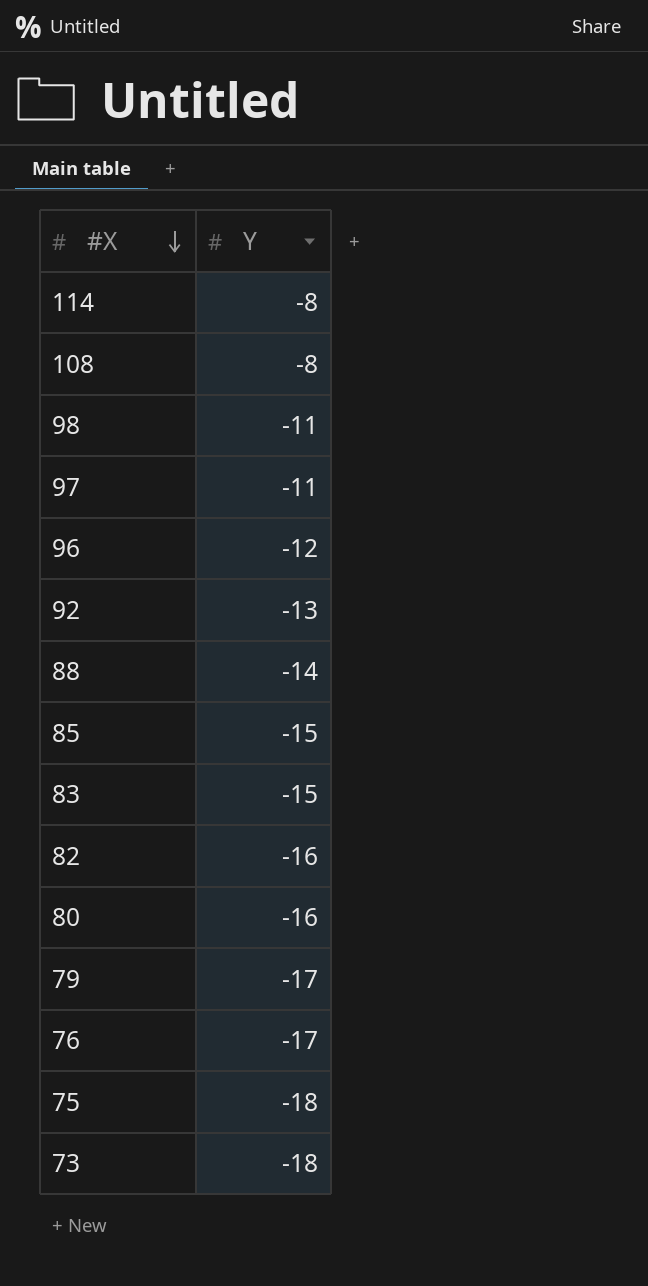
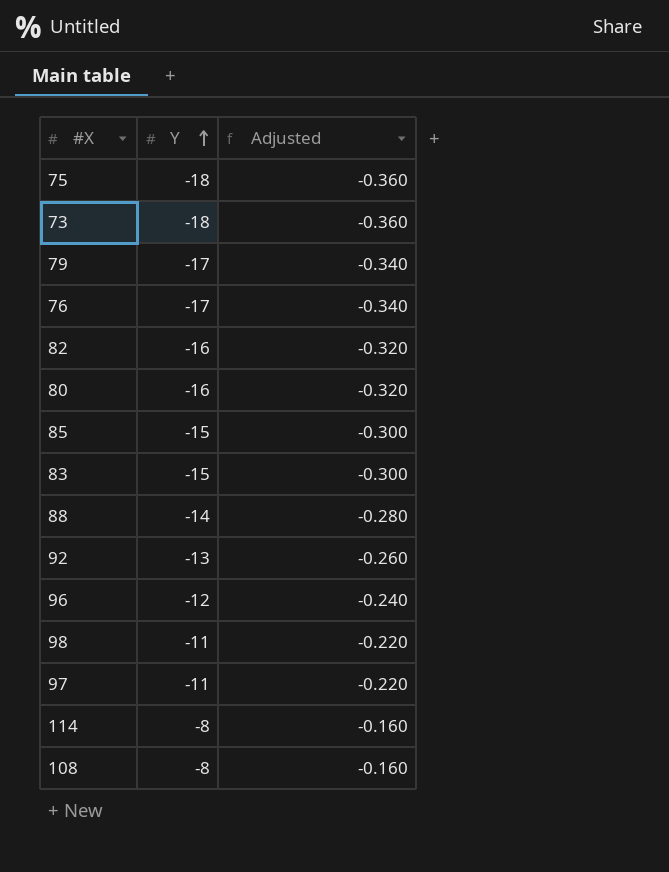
row order: #X descending -> Y ascending
column Adjusted | formula: none -> [Y] * 0.02

